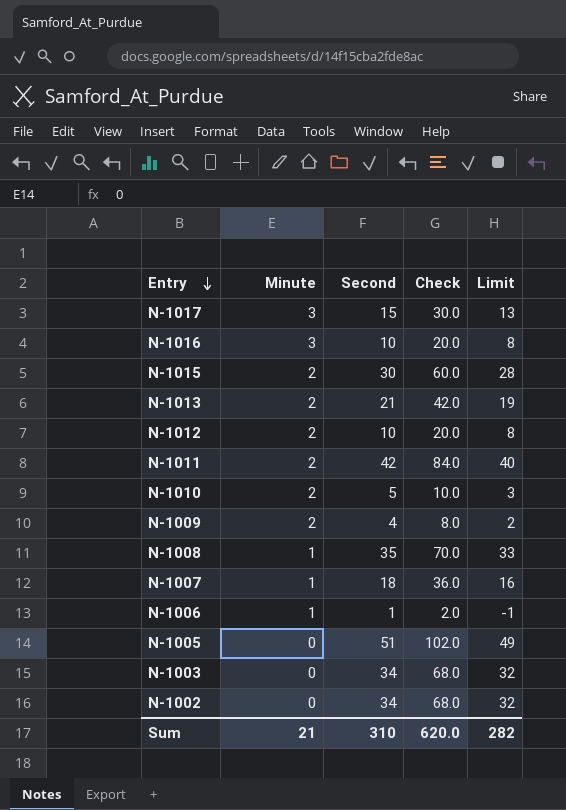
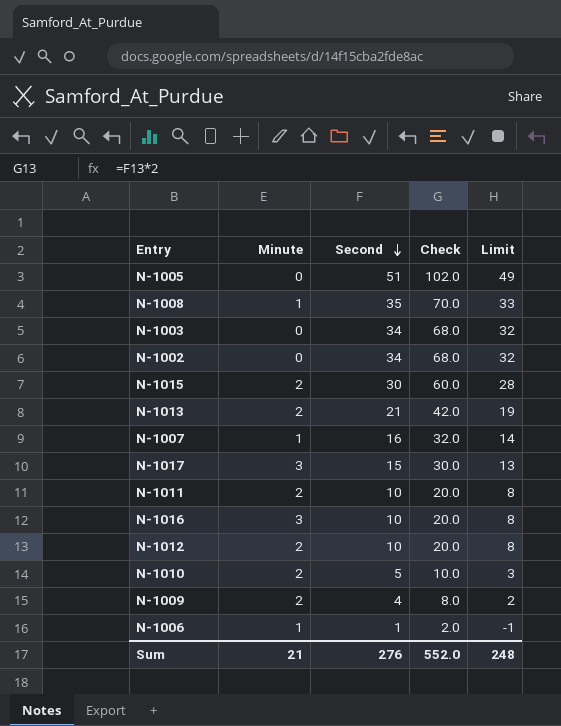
row order: Entry descending -> Second descending
N-1007 | Second: 18 -> 16
N-1007 | Check: 36.0 -> 32.0
N-1007 | Limit: 16 -> 14
N-1011 | Second: 42 -> 10
N-1011 | Check: 84.0 -> 20.0
N-1011 | Limit: 40 -> 8
Sum | Second: 310 -> 276
Sum | Check: 620.0 -> 552.0
Sum | Limit: 282 -> 248

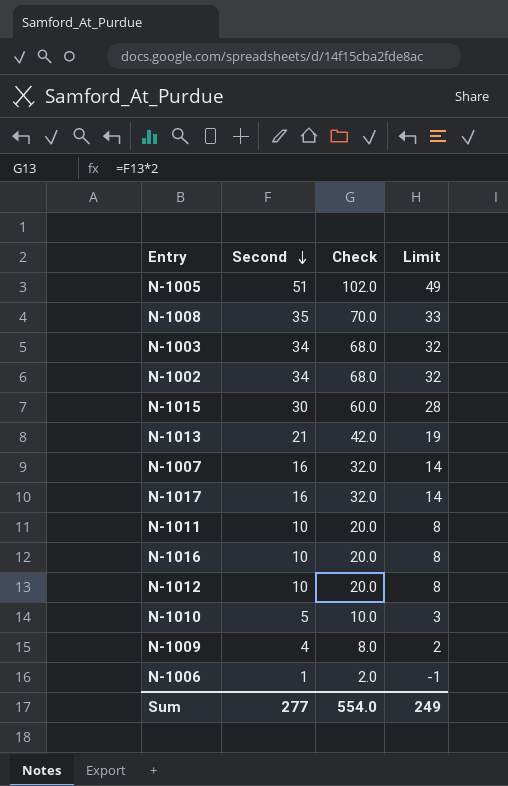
column Minute | position: 2 -> none
N-1017 | Second: 15 -> 16
N-1017 | Check: 30.0 -> 32.0
N-1017 | Limit: 13 -> 14
Sum | Second: 276 -> 277
Sum | Check: 552.0 -> 554.0
Sum | Limit: 248 -> 249

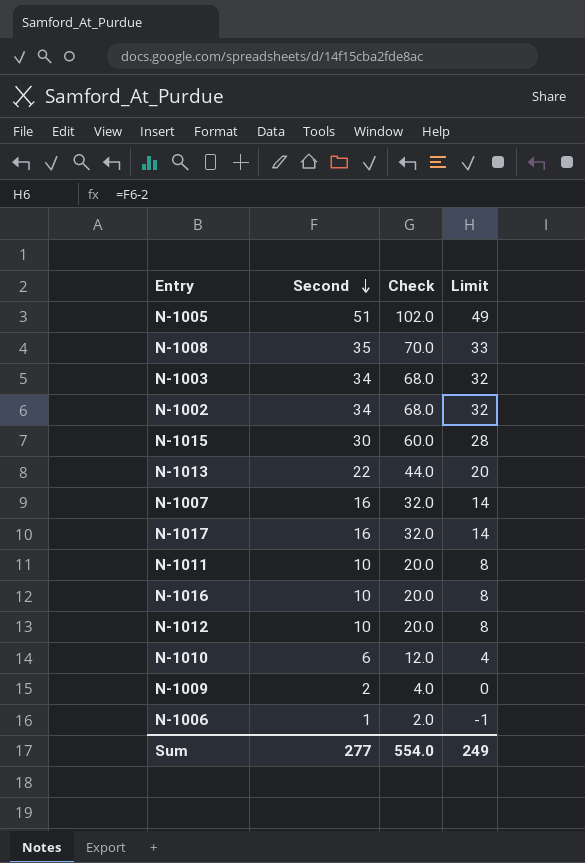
N-1013 | Second: 21 -> 22
N-1013 | Check: 42.0 -> 44.0
N-1013 | Limit: 19 -> 20
N-1010 | Second: 5 -> 6
N-1010 | Check: 10.0 -> 12.0
N-1010 | Limit: 3 -> 4
N-1009 | Second: 4 -> 2
N-1009 | Check: 8.0 -> 4.0
N-1009 | Limit: 2 -> 0

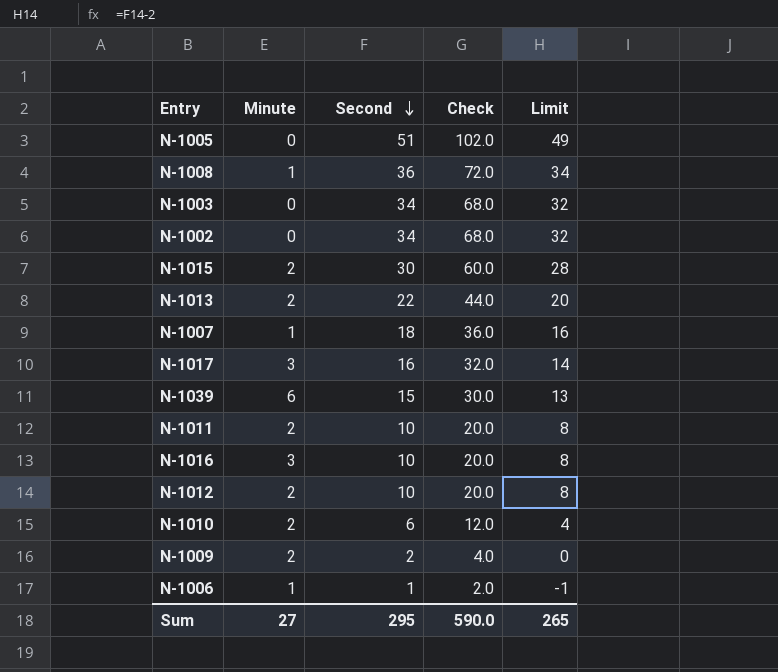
column Minute | position: none -> 2
N-1008 | Second: 35 -> 36
N-1008 | Check: 70.0 -> 72.0
N-1008 | Limit: 33 -> 34
N-1007 | Second: 16 -> 18
N-1007 | Check: 32.0 -> 36.0
N-1007 | Limit: 14 -> 16
row N-1039: none -> 6 | 15 | 30.0 | 13
Sum | Second: 277 -> 295
Sum | Check: 554.0 -> 590.0
Sum | Limit: 249 -> 265

